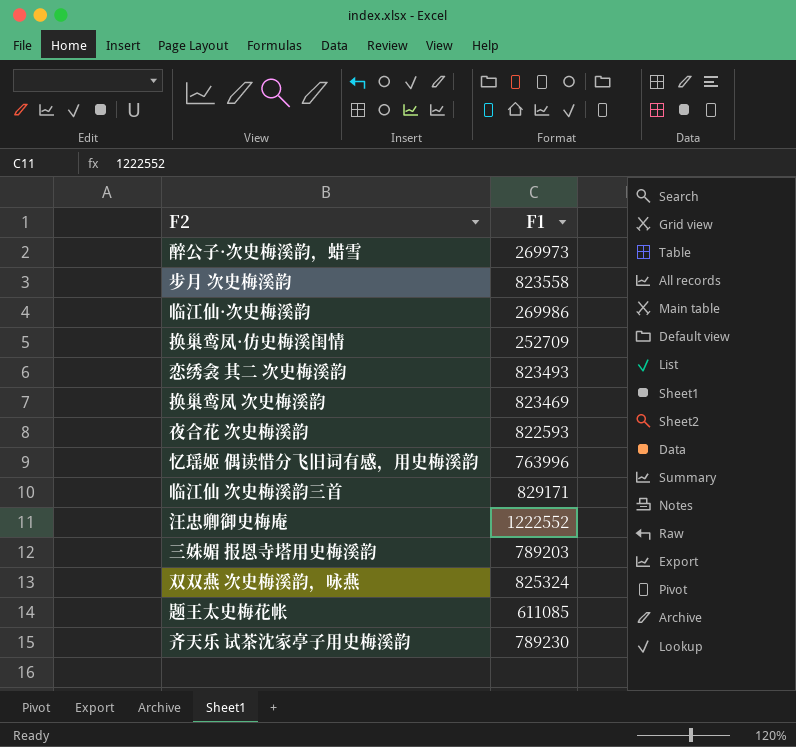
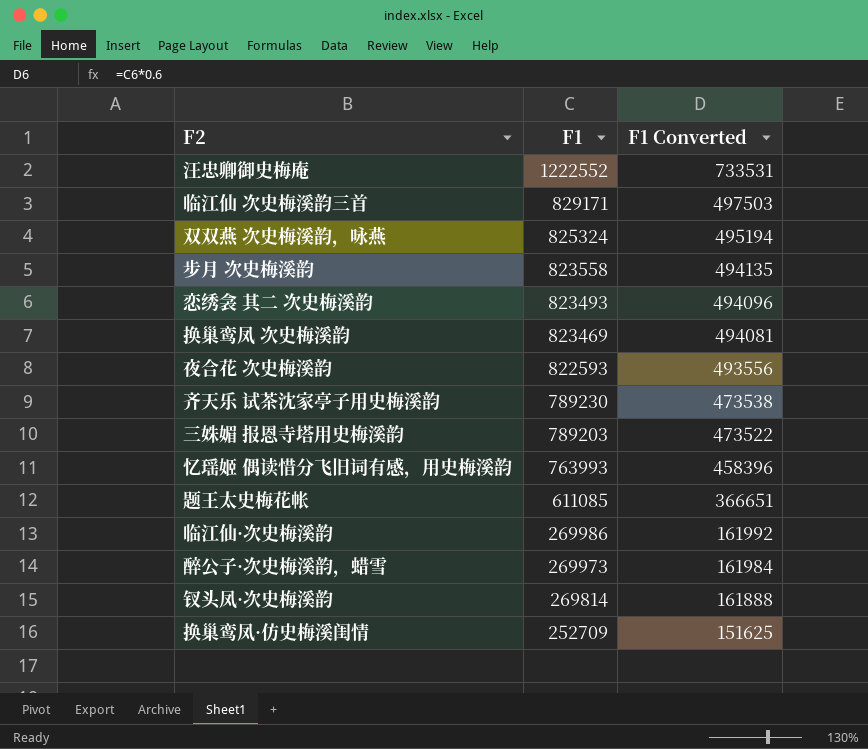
row order: none -> F1 descending
column F1 Converted | formula: none -> [F1] * 0.6
忆瑶姬 偶读惜分飞旧词有感，用史梅溪韵 | F1: 763996 -> 763993
row 钗头凤·次史梅溪韵: none -> 269814 | 161888

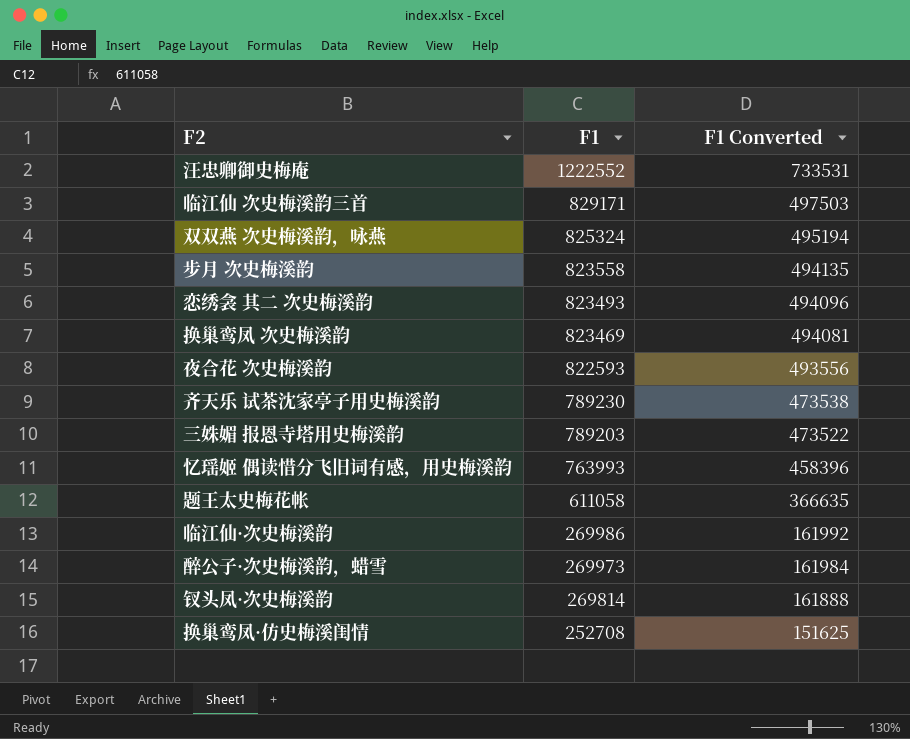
题王太史梅花帐 | F1: 611085 -> 611058
题王太史梅花帐 | F1 Converted: 366651 -> 366635
换巢鸾凤·仿史梅溪闺情 | F1: 252709 -> 252708

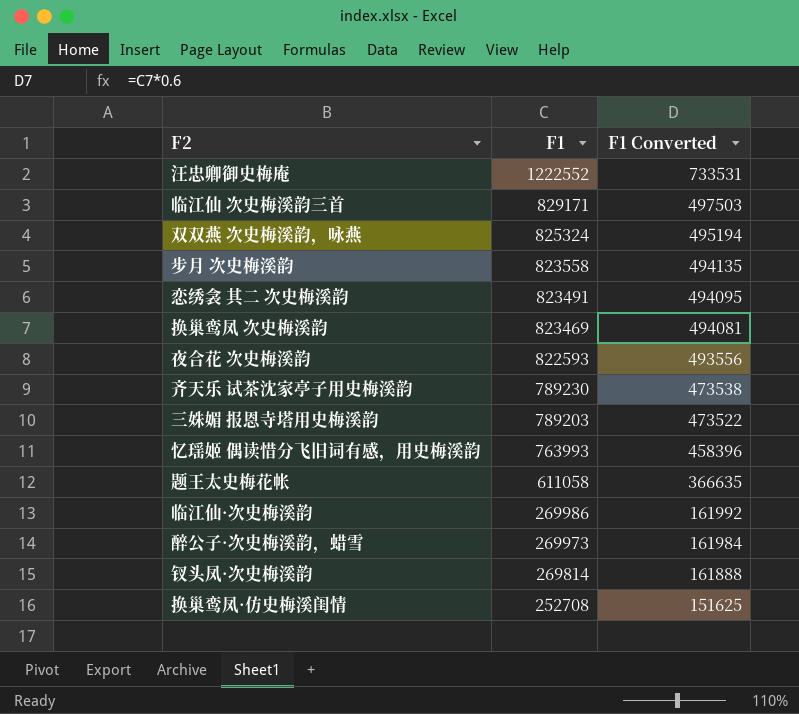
恋绣衾 其二 次史梅溪韵 | F1: 823493 -> 823491
恋绣衾 其二 次史梅溪韵 | F1 Converted: 494096 -> 494095

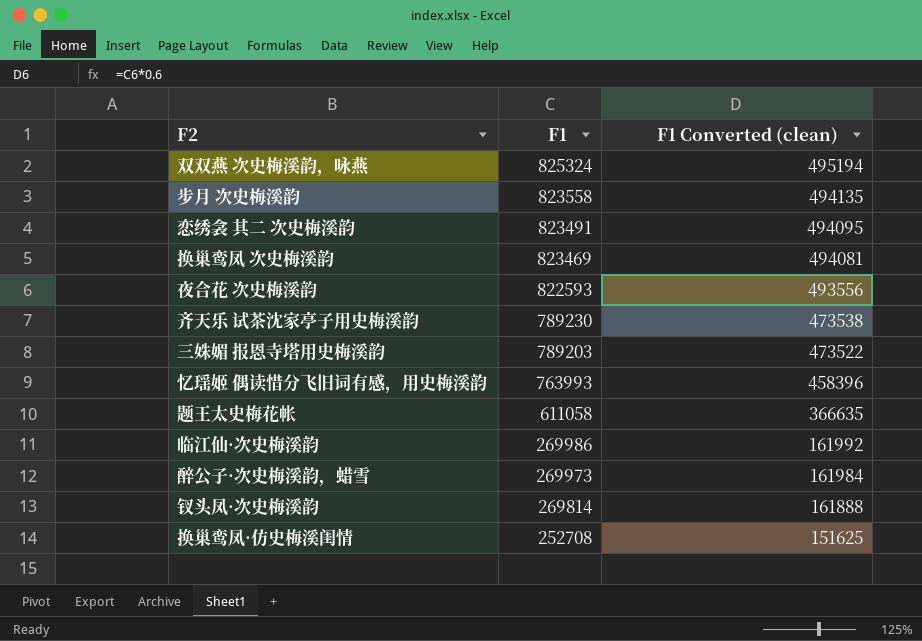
column name: F1 Converted -> F1 Converted (clean)
row 汪忠卿御史梅庵: 1222552 | 733531 -> none
row 临江仙 次史梅溪韵三首: 829171 | 497503 -> none

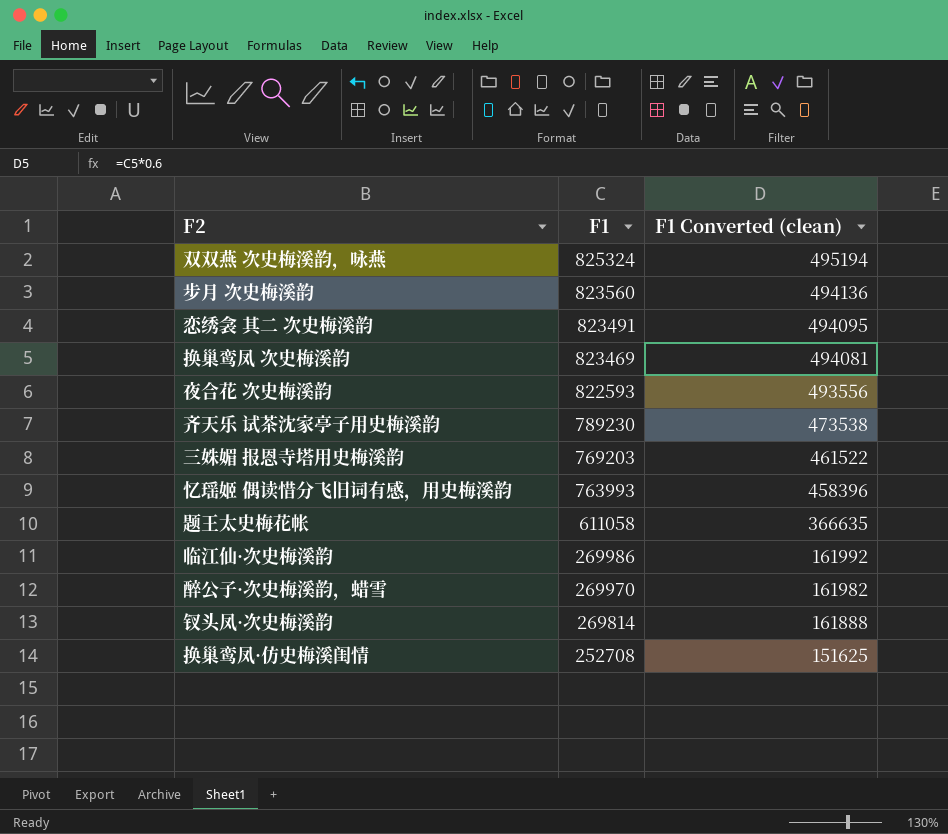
步月 次史梅溪韵 | F1: 823558 -> 823560
步月 次史梅溪韵 | F1 Converted (clean): 494135 -> 494136
三姝媚 报恩寺塔用史梅溪韵 | F1: 789203 -> 769203
三姝媚 报恩寺塔用史梅溪韵 | F1 Converted (clean): 473522 -> 461522
醉公子·次史梅溪韵，蜡雪 | F1: 269973 -> 269970
醉公子·次史梅溪韵，蜡雪 | F1 Converted (clean): 161984 -> 161982

